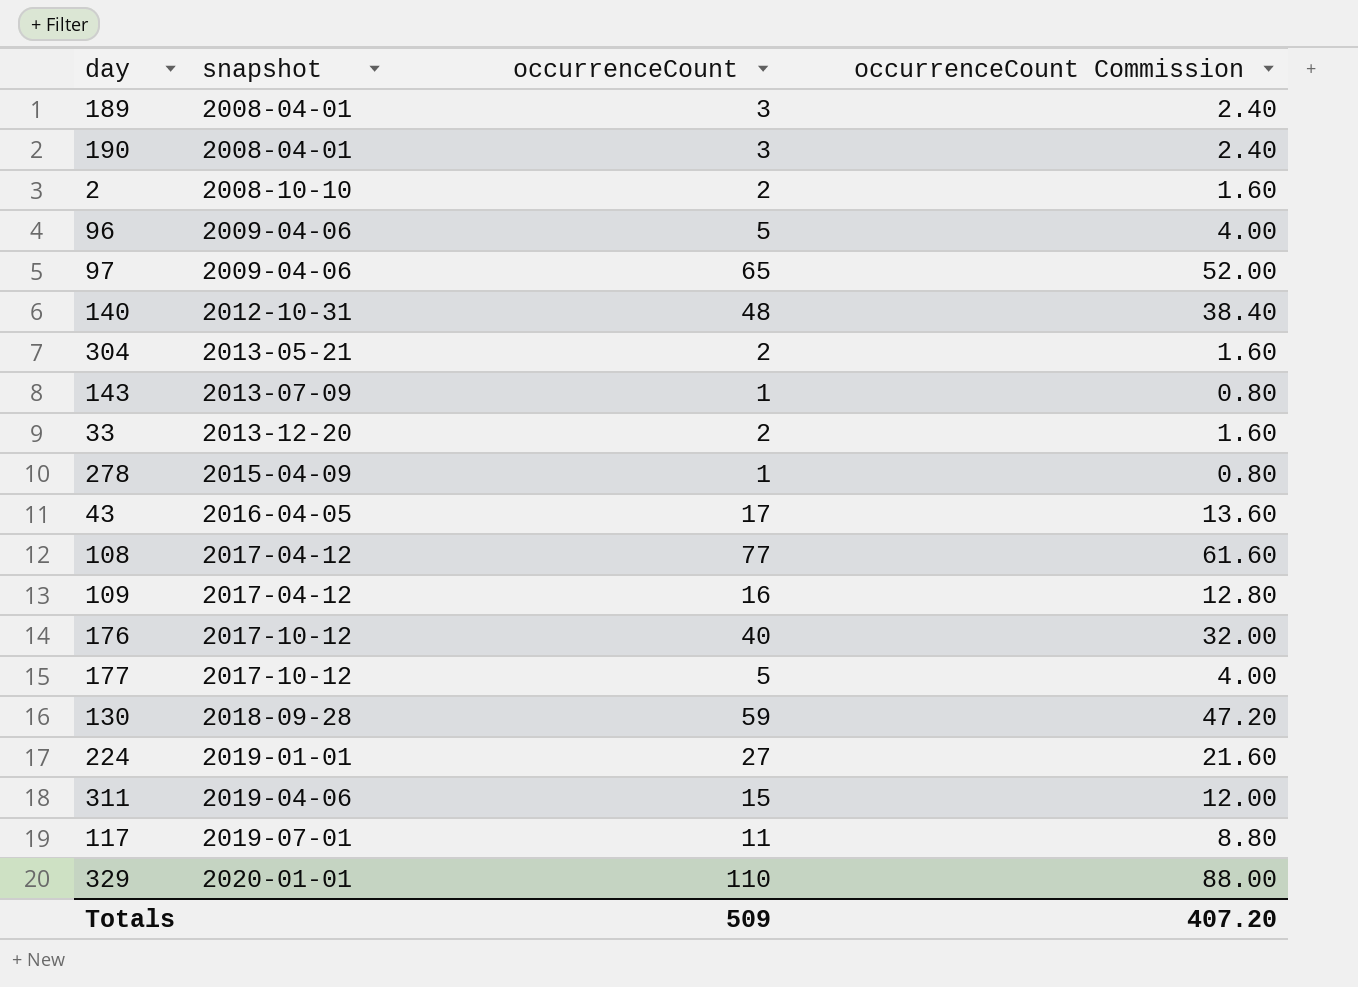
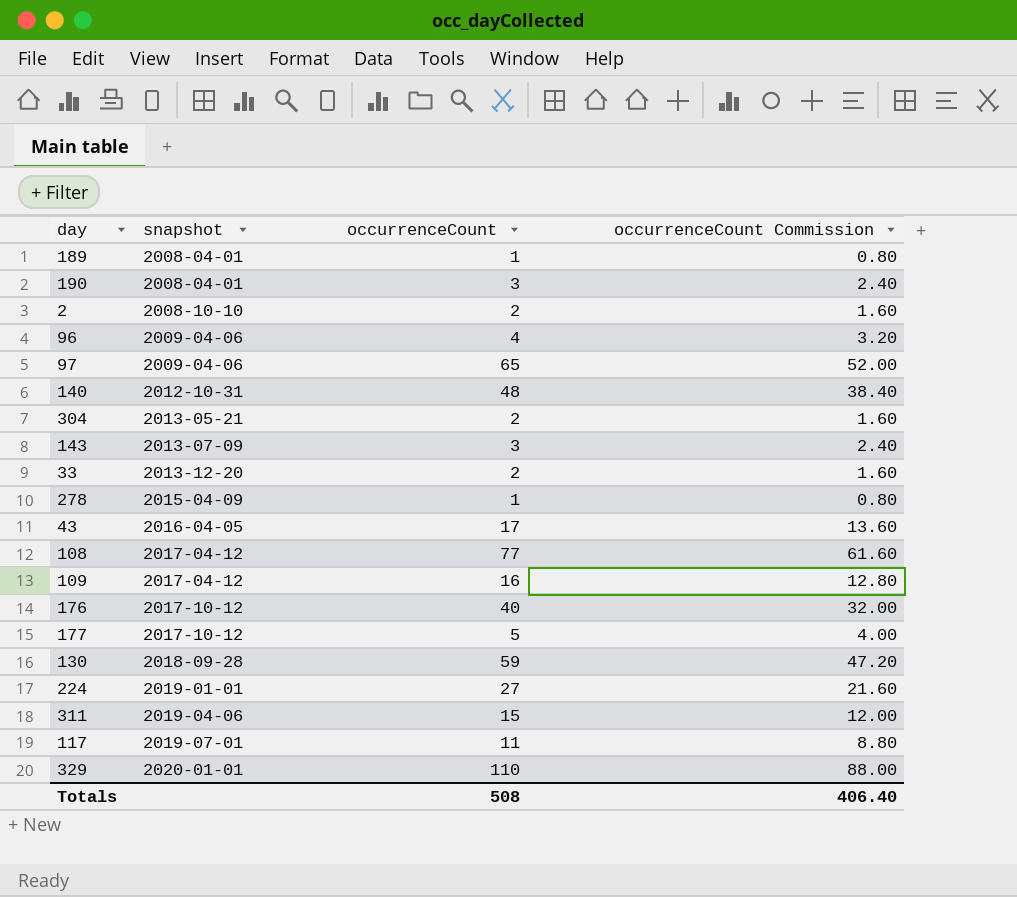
189 | occurrenceCount: 3 -> 1
189 | occurrenceCount Commission: 2.40 -> 0.80
96 | occurrenceCount: 5 -> 4
96 | occurrenceCount Commission: 4.00 -> 3.20
143 | occurrenceCount: 1 -> 3
143 | occurrenceCount Commission: 0.80 -> 2.40
Totals | occurrenceCount: 509 -> 508
Totals | occurrenceCount Commission: 407.20 -> 406.40

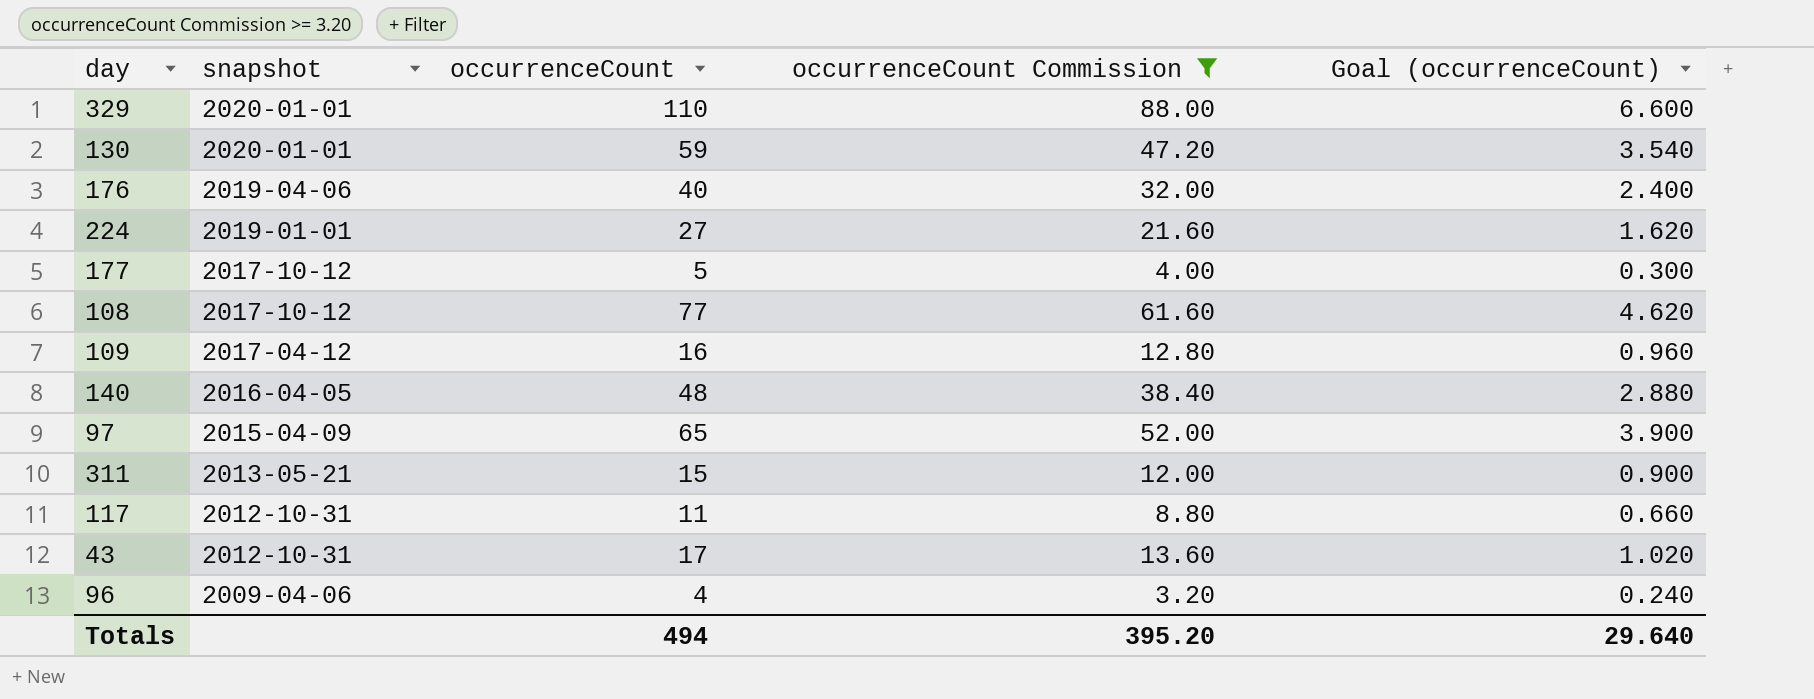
filter: none -> occurrenceCount Commission >= 3.20
row order: snapshot ascending -> snapshot descending
column Goal (occurrenceCount) | formula: none -> [occurrenceCount] * 0.06
130 | snapshot: 2018-09-28 -> 2020-01-01
176 | snapshot: 2017-10-12 -> 2019-04-06
108 | snapshot: 2017-04-12 -> 2017-10-12
140 | snapshot: 2012-10-31 -> 2016-04-05
97 | snapshot: 2009-04-06 -> 2015-04-09
311 | snapshot: 2019-04-06 -> 2013-05-21
117 | snapshot: 2019-07-01 -> 2012-10-31
43 | snapshot: 2016-04-05 -> 2012-10-31
Totals | occurrenceCount: 508 -> 494
Totals | occurrenceCount Commission: 406.40 -> 395.20

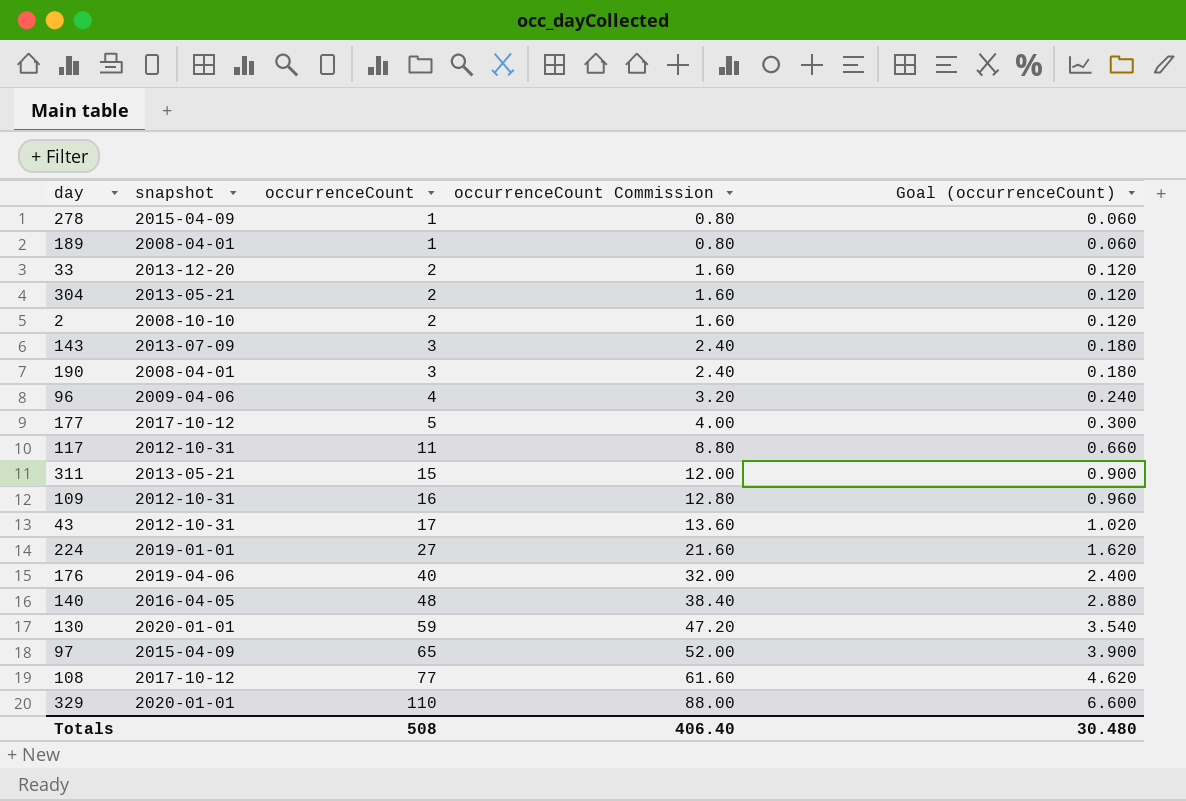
filter: occurrenceCount Commission >= 3.20 -> none
row order: snapshot descending -> occurrenceCount ascending
109 | snapshot: 2017-04-12 -> 2012-10-31
Totals | occurrenceCount: 494 -> 508
Totals | occurrenceCount Commission: 395.20 -> 406.40
Totals | Goal (occurrenceCount): 29.640 -> 30.480

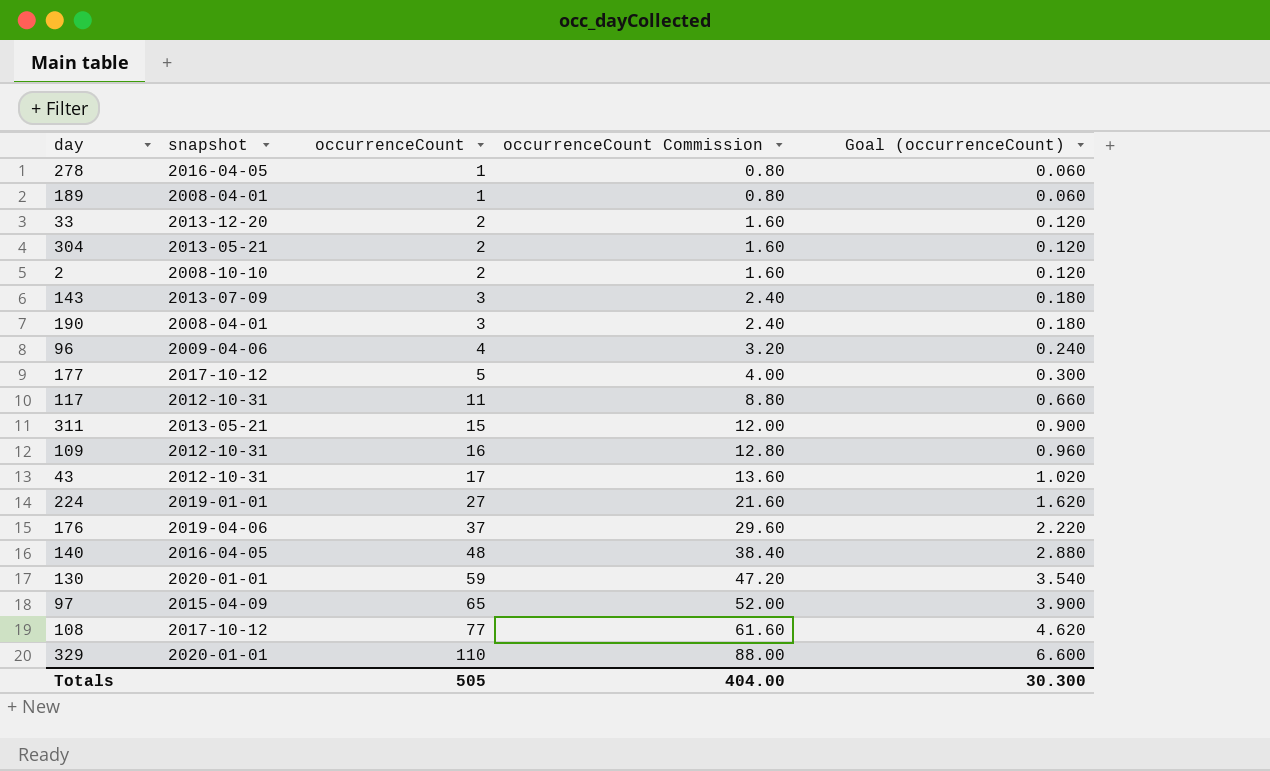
278 | snapshot: 2015-04-09 -> 2016-04-05
176 | occurrenceCount: 40 -> 37
176 | occurrenceCount Commission: 32.00 -> 29.60
176 | Goal (occurrenceCount): 2.400 -> 2.220
Totals | occurrenceCount: 508 -> 505
Totals | occurrenceCount Commission: 406.40 -> 404.00
Totals | Goal (occurrenceCount): 30.480 -> 30.300

